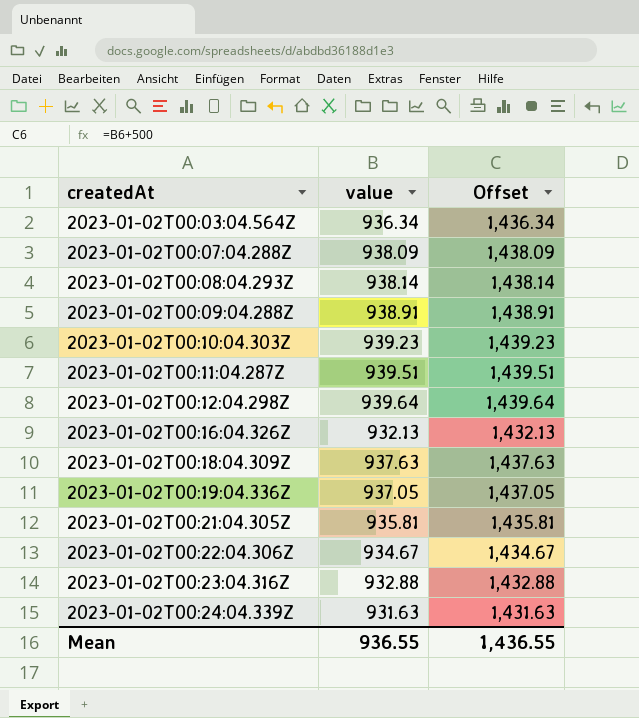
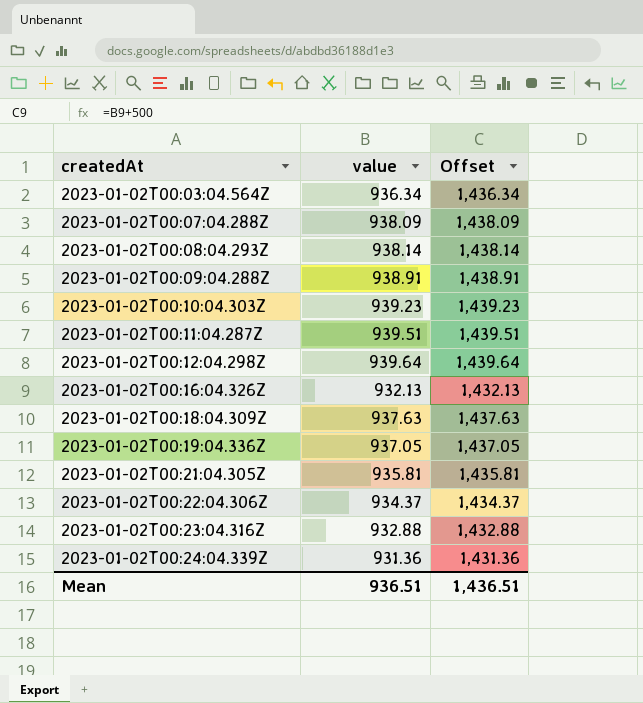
2023-01-02T00:22:04.306Z | value: 934.67 -> 934.37
2023-01-02T00:22:04.306Z | Offset: 1,434.67 -> 1,434.37
2023-01-02T00:24:04.339Z | value: 931.63 -> 931.36
2023-01-02T00:24:04.339Z | Offset: 1,431.63 -> 1,431.36
Mean | value: 936.55 -> 936.51
Mean | Offset: 1,436.55 -> 1,436.51

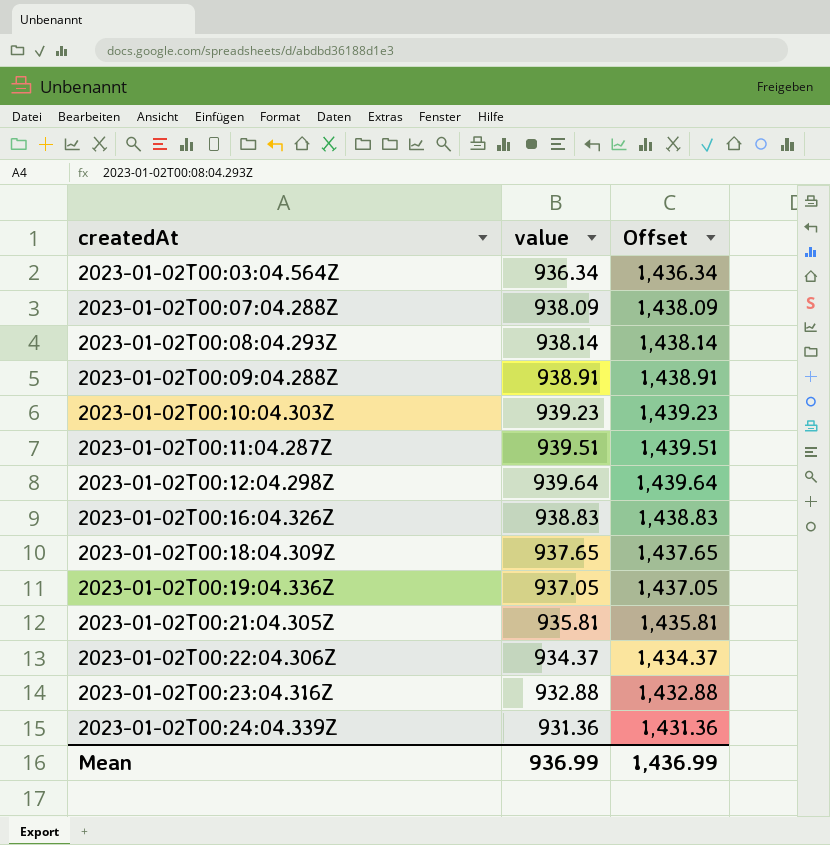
2023-01-02T00:16:04.326Z | value: 932.13 -> 938.83
2023-01-02T00:16:04.326Z | Offset: 1,432.13 -> 1,438.83
2023-01-02T00:18:04.309Z | value: 937.63 -> 937.65
2023-01-02T00:18:04.309Z | Offset: 1,437.63 -> 1,437.65
Mean | value: 936.51 -> 936.99
Mean | Offset: 1,436.51 -> 1,436.99

